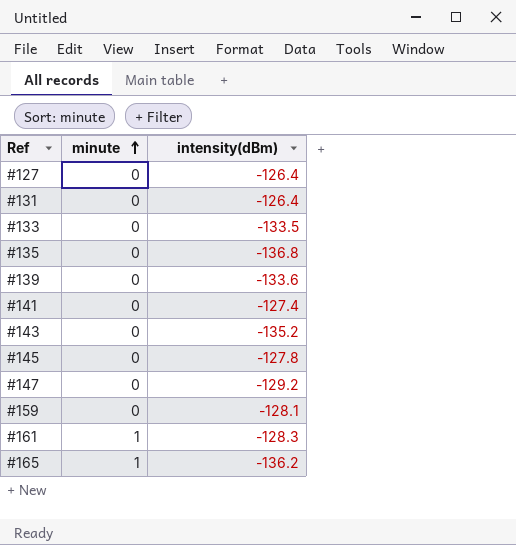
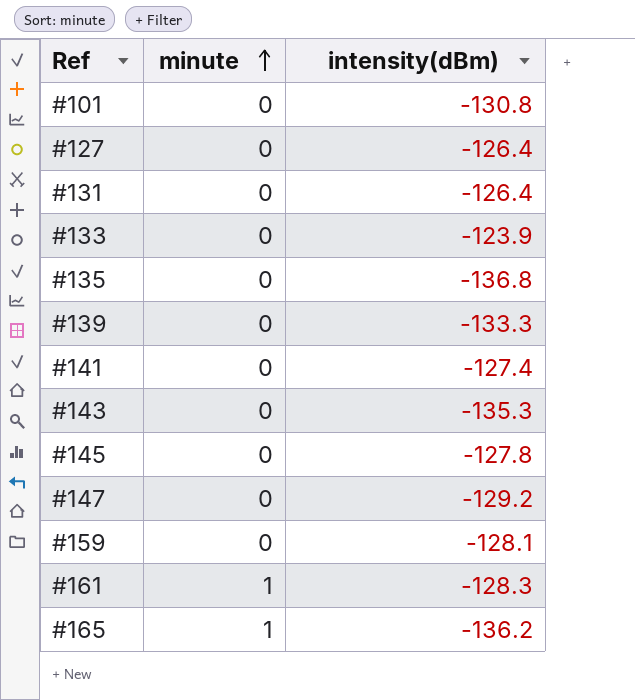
row #101: none -> 0 | -130.8
#133 | intensity(dBm): -133.5 -> -123.9
#139 | intensity(dBm): -133.6 -> -133.3
#143 | intensity(dBm): -135.2 -> -135.3

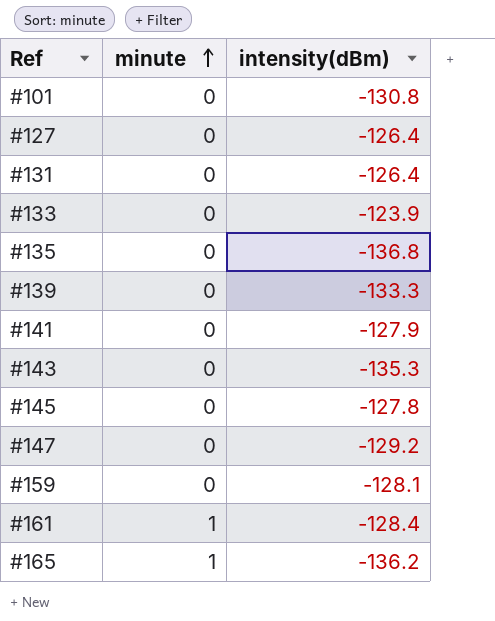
#141 | intensity(dBm): -127.4 -> -127.9
#161 | intensity(dBm): -128.3 -> -128.4

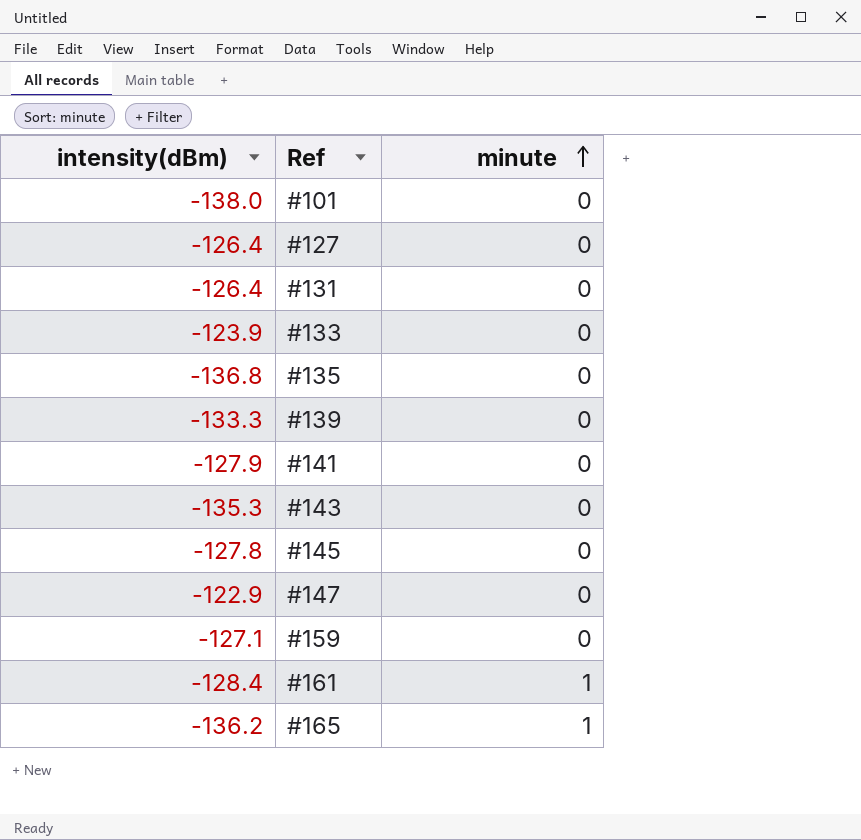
column intensity(dBm) | position: 3 -> 1
#101 | intensity(dBm): -130.8 -> -138.0
#147 | intensity(dBm): -129.2 -> -122.9
#159 | intensity(dBm): -128.1 -> -127.1

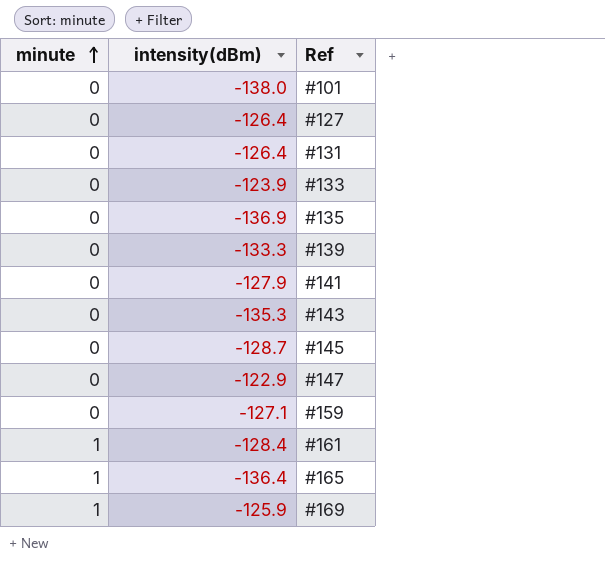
column minute | position: 3 -> 1
#135 | intensity(dBm): -136.8 -> -136.9
#145 | intensity(dBm): -127.8 -> -128.7
#165 | intensity(dBm): -136.2 -> -136.4
row #169: none -> 1 | -125.9

